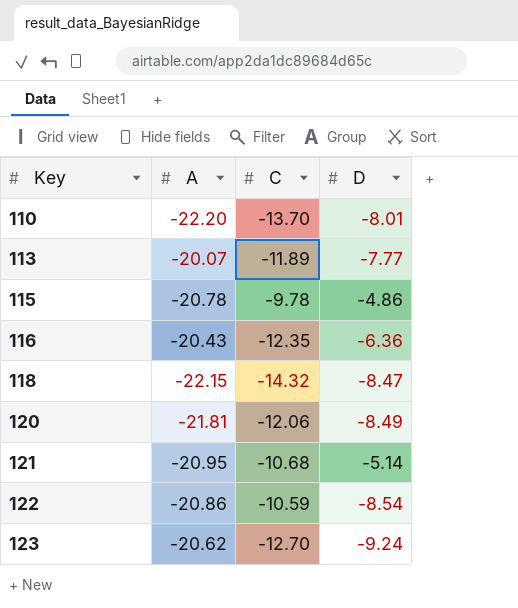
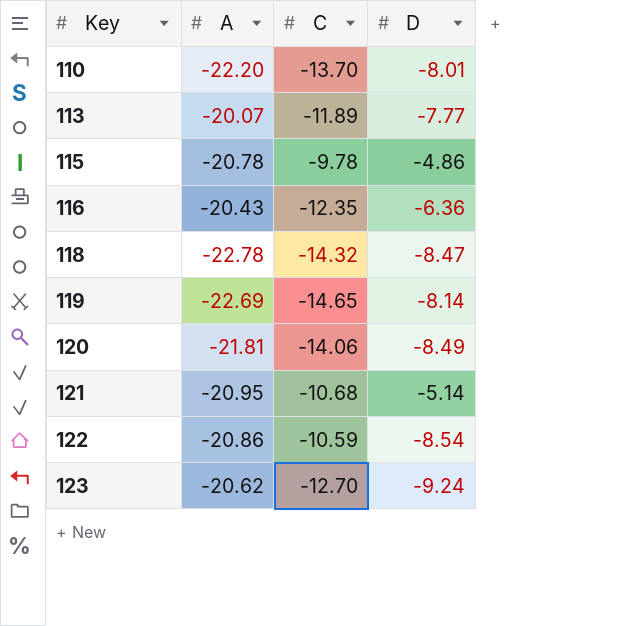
118 | A: -22.15 -> -22.78
row 119: none -> -22.69 | -14.65 | -8.14
120 | C: -12.06 -> -14.06

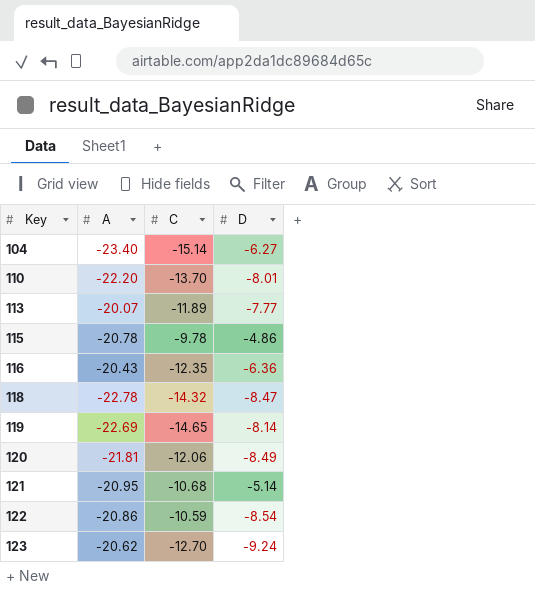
row 104: none -> -23.40 | -15.14 | -6.27
120 | C: -14.06 -> -12.06

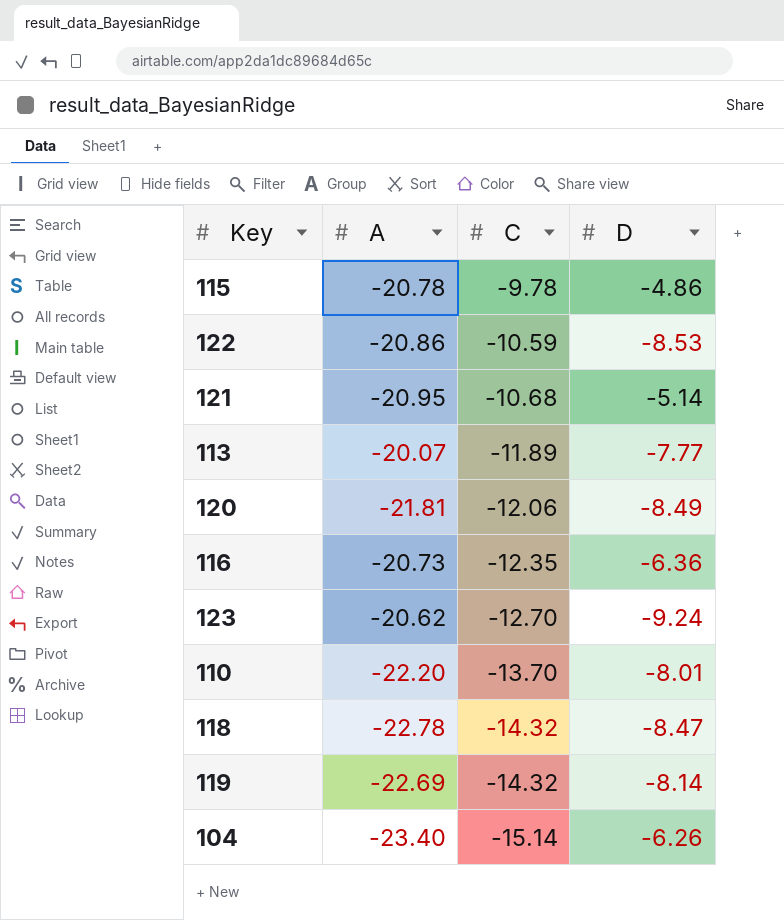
row order: Key ascending -> C descending
122 | D: -8.54 -> -8.53
116 | A: -20.43 -> -20.73
119 | C: -14.65 -> -14.32
104 | D: -6.27 -> -6.26

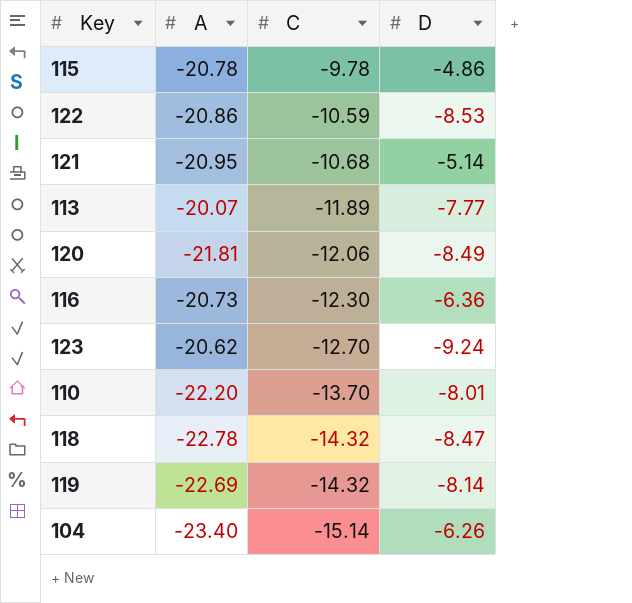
116 | C: -12.35 -> -12.30

